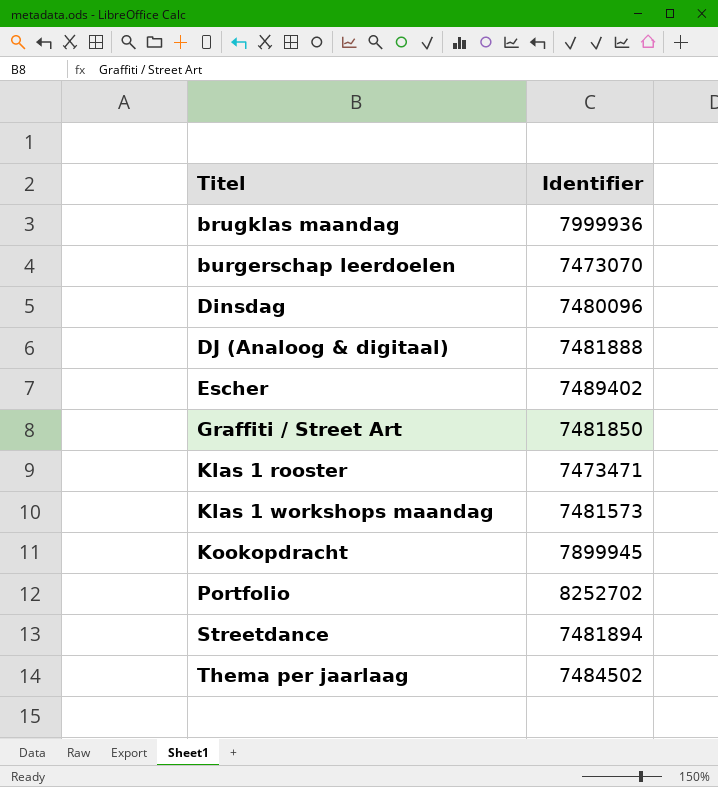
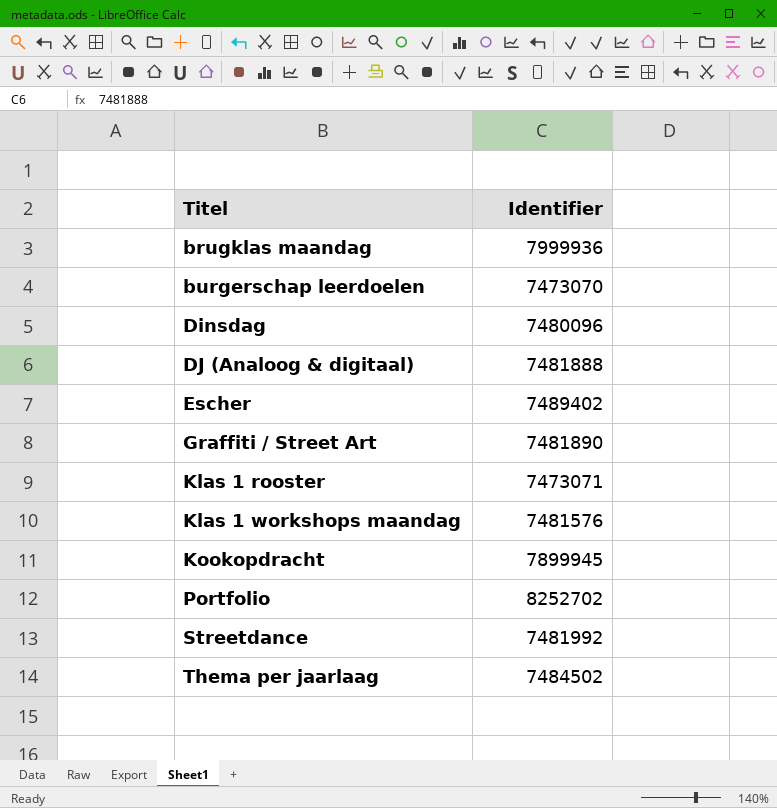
Graffiti / Street Art | Identifier: 7481850 -> 7481890
Klas 1 rooster | Identifier: 7473471 -> 7473071
Klas 1 workshops maandag | Identifier: 7481573 -> 7481576
Streetdance | Identifier: 7481894 -> 7481992

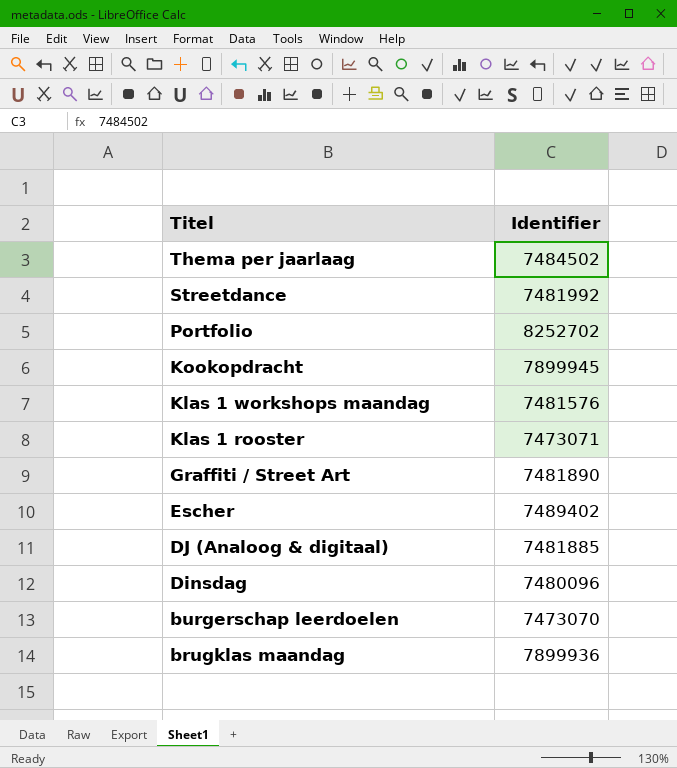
row order: Titel ascending -> Titel descending
DJ (Analoog & digitaal) | Identifier: 7481888 -> 7481885
brugklas maandag | Identifier: 7999936 -> 7899936

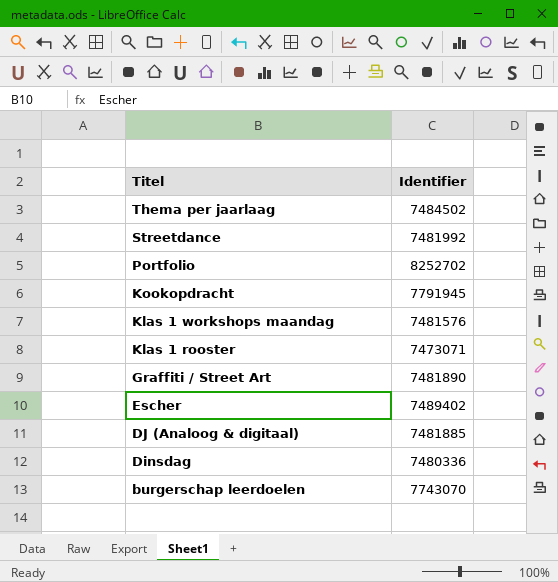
row brugklas maandag: 7899936 -> none
Kookopdracht | Identifier: 7899945 -> 7791945
Dinsdag | Identifier: 7480096 -> 7480336
burgerschap leerdoelen | Identifier: 7473070 -> 7743070

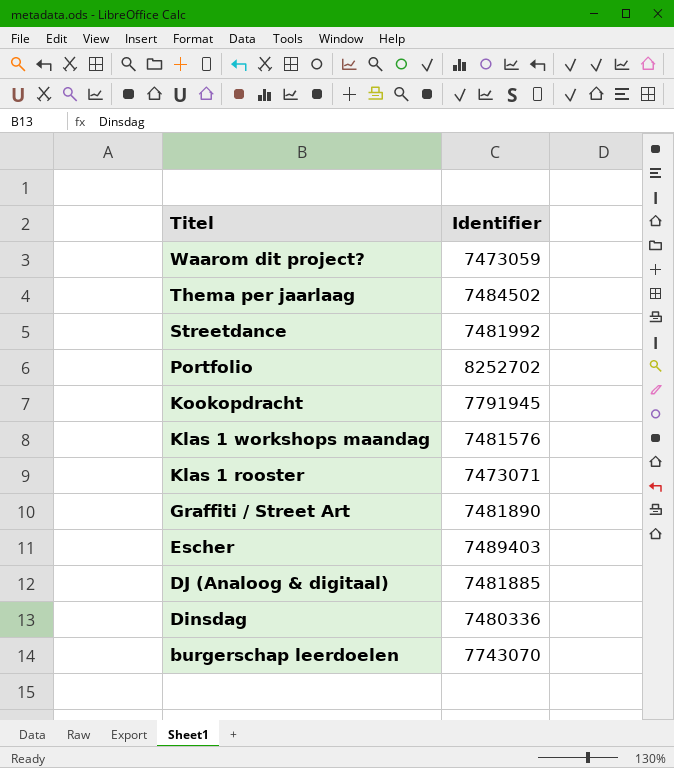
row Waarom dit project?: none -> 7473059
Escher | Identifier: 7489402 -> 7489403

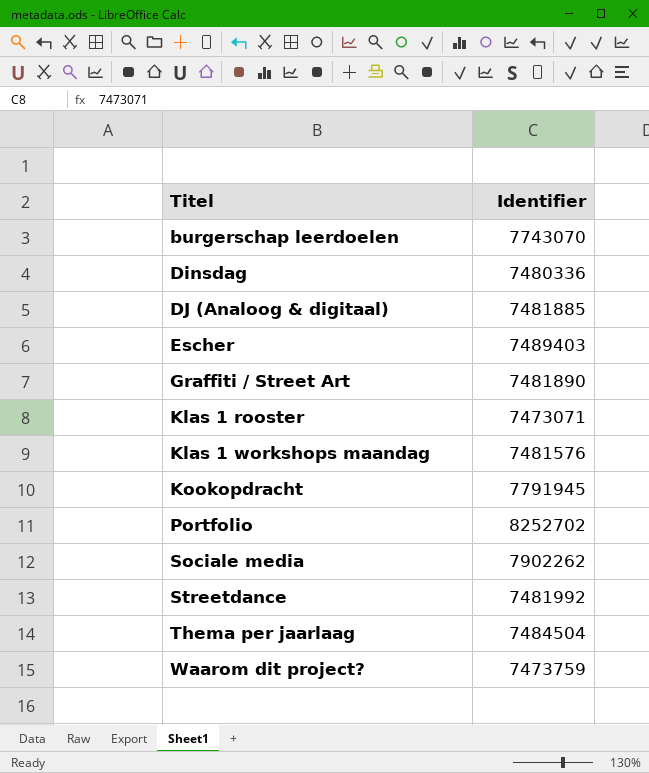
row order: Titel descending -> Titel ascending
row Sociale media: none -> 7902262
Thema per jaarlaag | Identifier: 7484502 -> 7484504
Waarom dit project? | Identifier: 7473059 -> 7473759

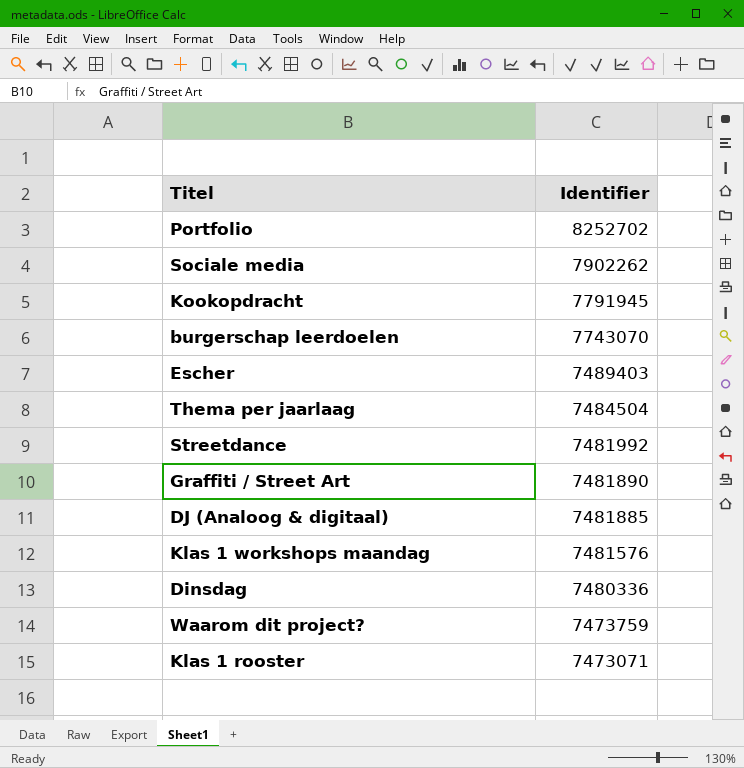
row order: Titel ascending -> Identifier descending

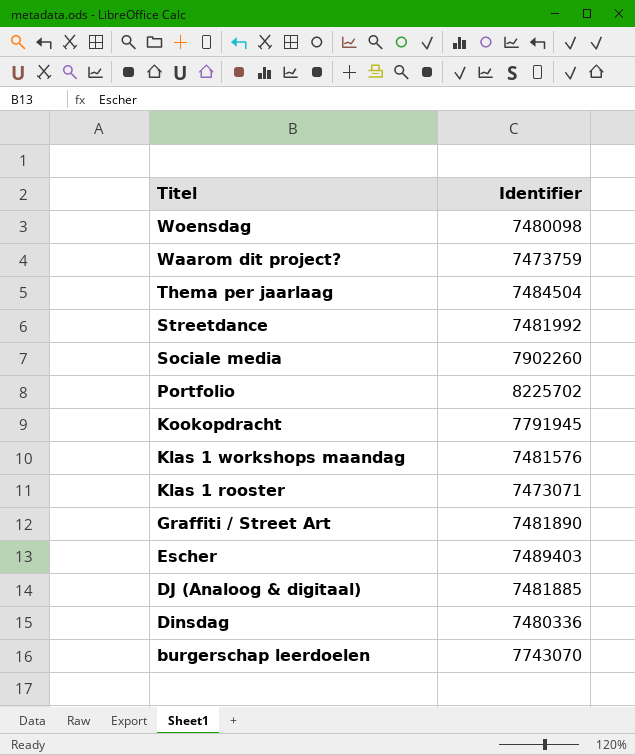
row order: Identifier descending -> Titel descending
row Woensdag: none -> 7480098
Sociale media | Identifier: 7902262 -> 7902260
Portfolio | Identifier: 8252702 -> 8225702

